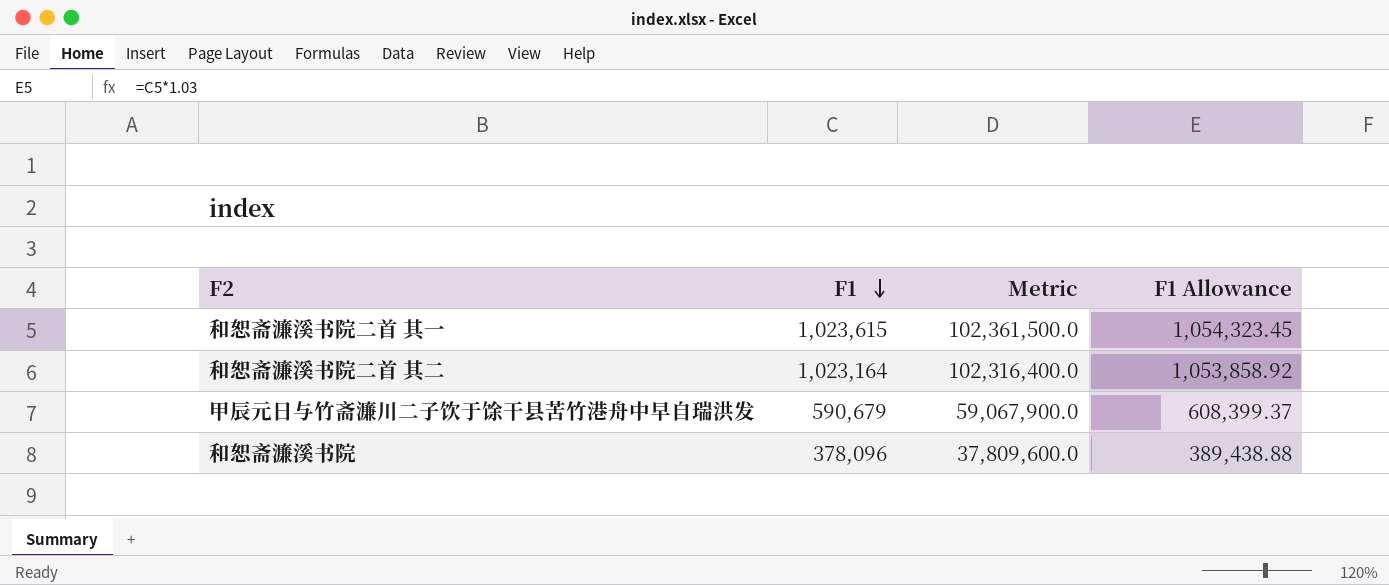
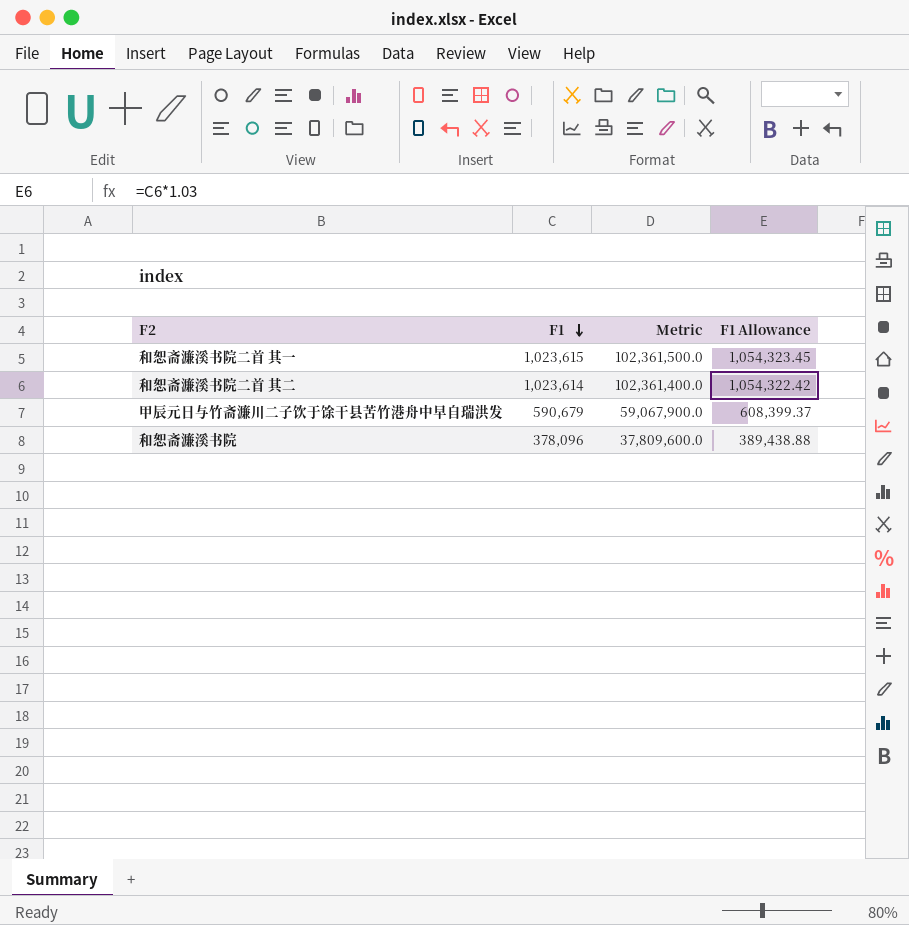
和恕斋濂溪书院二首 其二 | F1: 1,023,164 -> 1,023,614
和恕斋濂溪书院二首 其二 | Metric: 102,316,400.0 -> 102,361,400.0
和恕斋濂溪书院二首 其二 | F1 Allowance: 1,053,858.92 -> 1,054,322.42

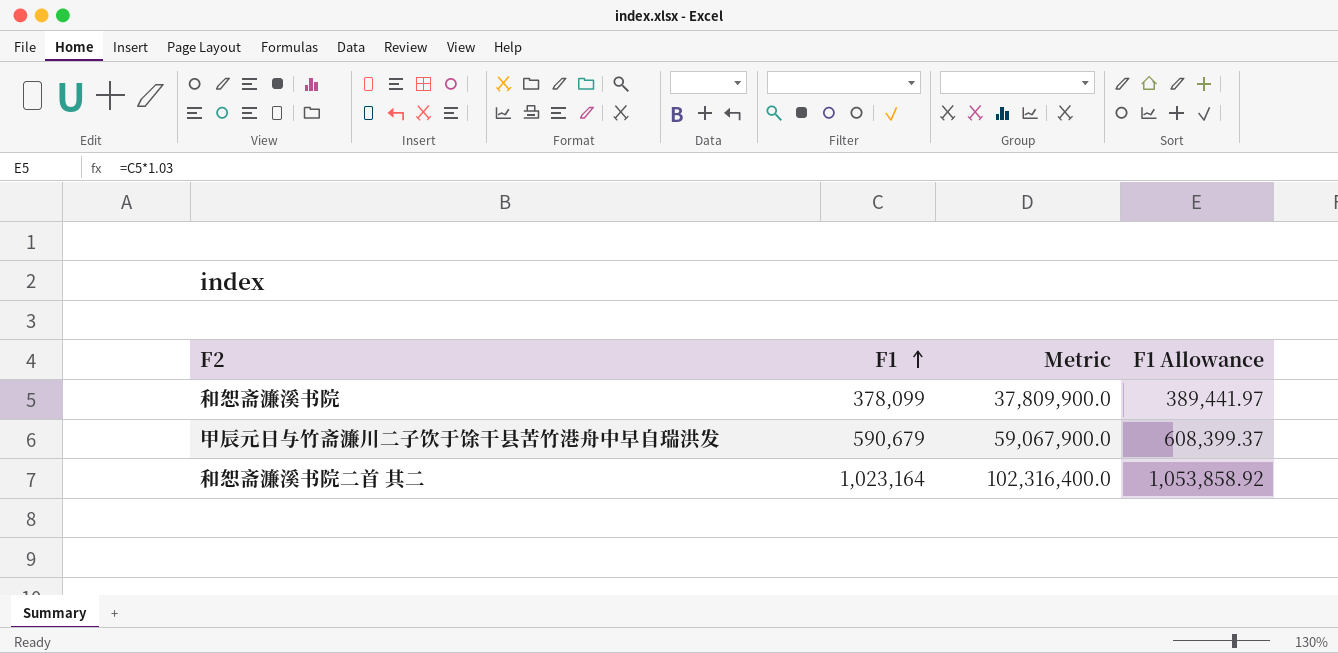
row order: F1 descending -> F1 ascending
row 和恕斋濂溪书院二首 其一: 1,023,615 | 102,361,500.0 | 1,054,323.45 -> none
和恕斋濂溪书院 | F1: 378,096 -> 378,099
和恕斋濂溪书院 | Metric: 37,809,600.0 -> 37,809,900.0
和恕斋濂溪书院 | F1 Allowance: 389,438.88 -> 389,441.97
和恕斋濂溪书院二首 其二 | F1: 1,023,614 -> 1,023,164
和恕斋濂溪书院二首 其二 | Metric: 102,361,400.0 -> 102,316,400.0
和恕斋濂溪书院二首 其二 | F1 Allowance: 1,054,322.42 -> 1,053,858.92

